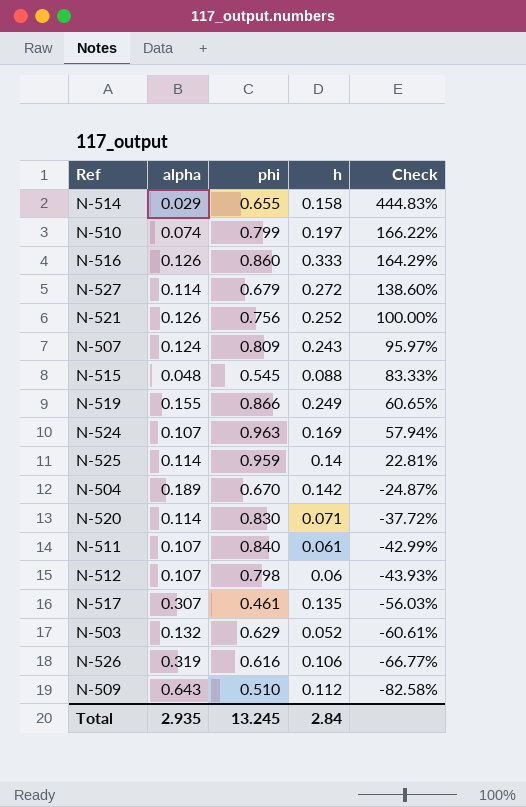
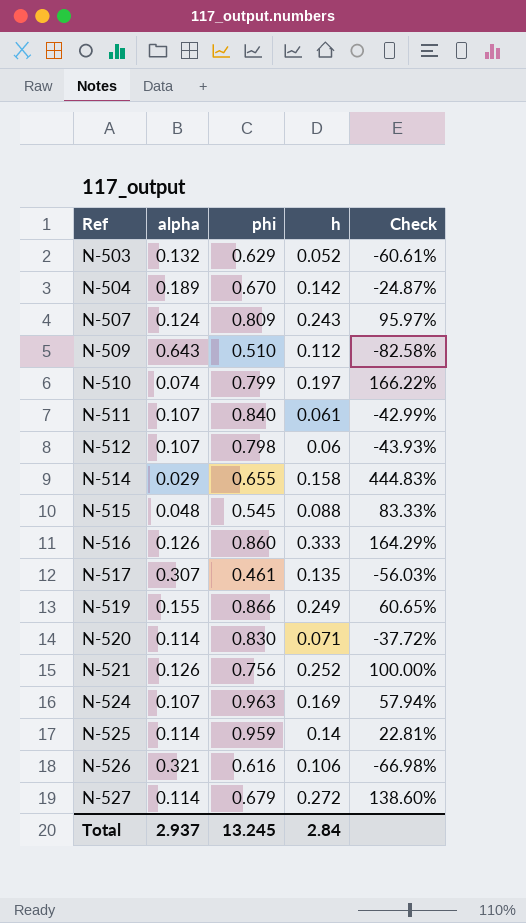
row order: Check descending -> Ref ascending
N-526 | alpha: 0.319 -> 0.321
N-526 | Check: -66.77% -> -66.98%
Total | alpha: 2.935 -> 2.937

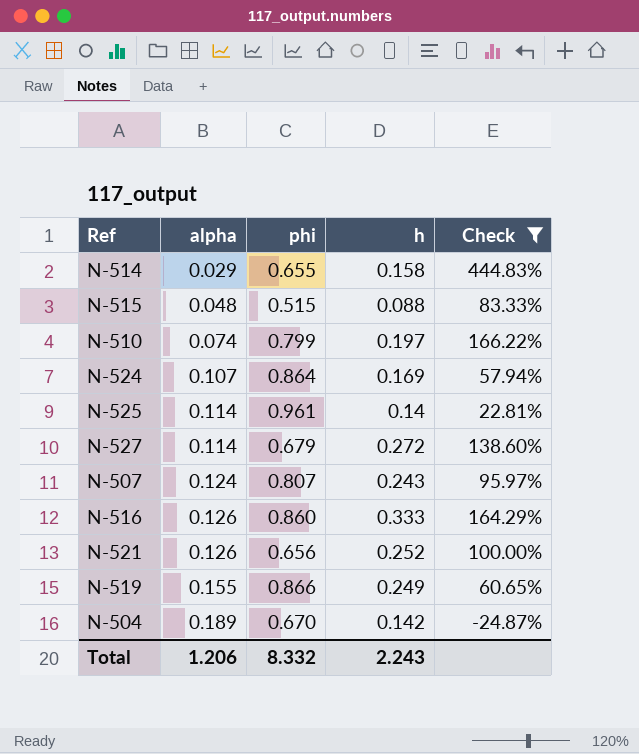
filter: none -> Check >= -24.87%
row order: Ref ascending -> alpha ascending
N-515 | phi: 0.545 -> 0.515
N-524 | phi: 0.963 -> 0.864
N-525 | phi: 0.959 -> 0.961
N-507 | phi: 0.809 -> 0.807
N-521 | phi: 0.756 -> 0.656
Total | alpha: 2.937 -> 1.206
Total | phi: 13.245 -> 8.332
Total | h: 2.84 -> 2.243

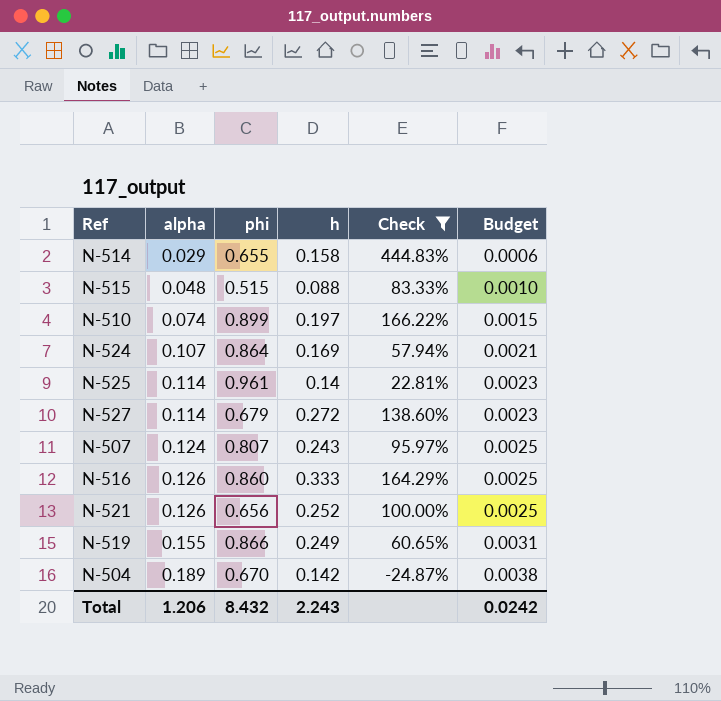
column Budget | formula: none -> [alpha] * 0.02
N-510 | phi: 0.799 -> 0.899
Total | phi: 8.332 -> 8.432

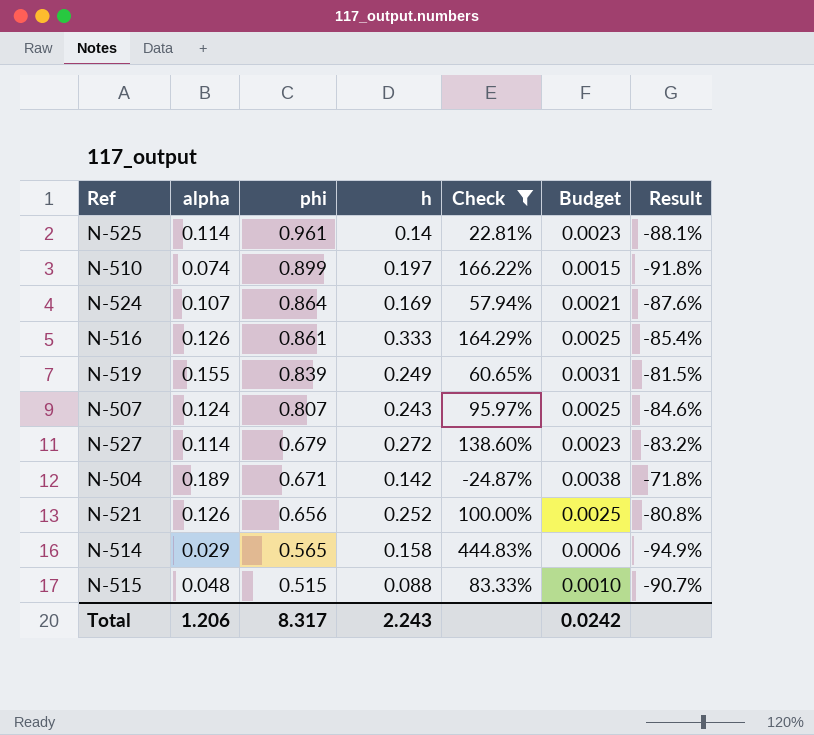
row order: alpha ascending -> phi descending
column Result | formula: none -> ([alpha] - [phi]) / [phi]
N-516 | phi: 0.860 -> 0.861
N-519 | phi: 0.866 -> 0.839
N-504 | phi: 0.670 -> 0.671
N-514 | phi: 0.655 -> 0.565
Total | phi: 8.432 -> 8.317

